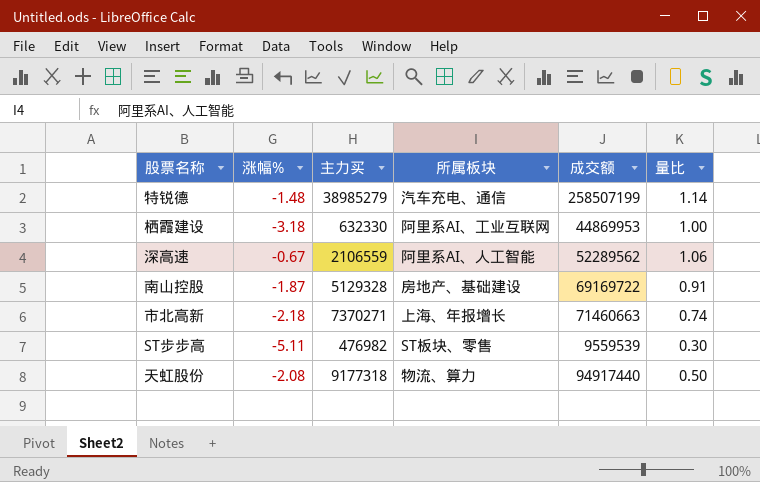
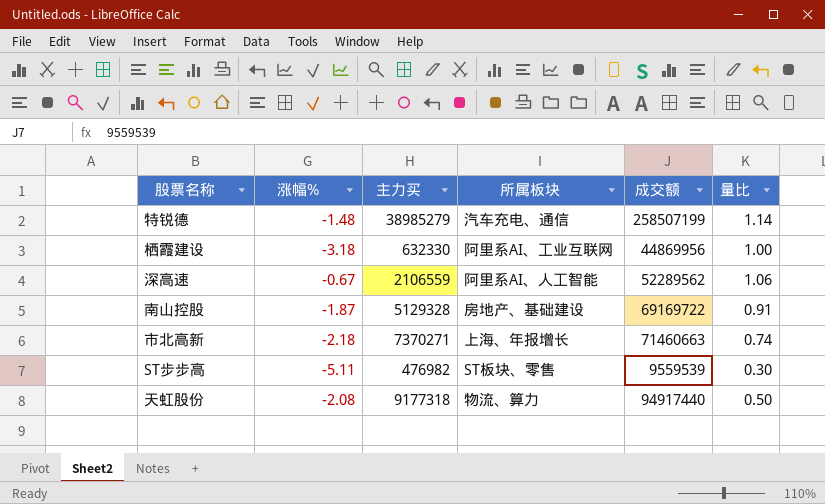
栖霞建设 | 成交额: 44869953 -> 44869956

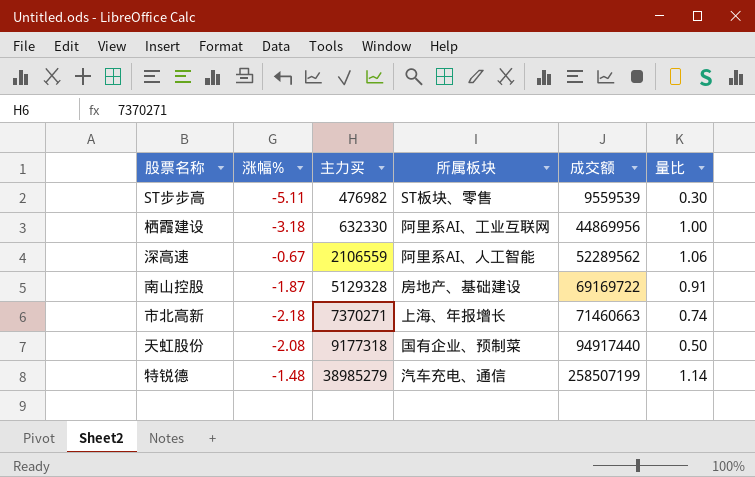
row order: none -> 主力买 ascending
天虹股份 | 所属板块: 物流、算力 -> 国有企业、预制菜

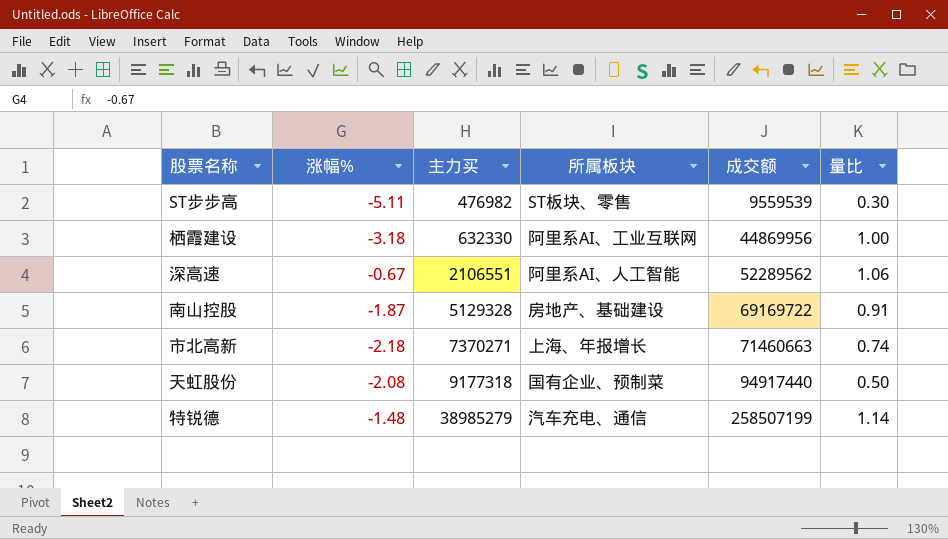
深高速 | 主力买: 2106559 -> 2106551

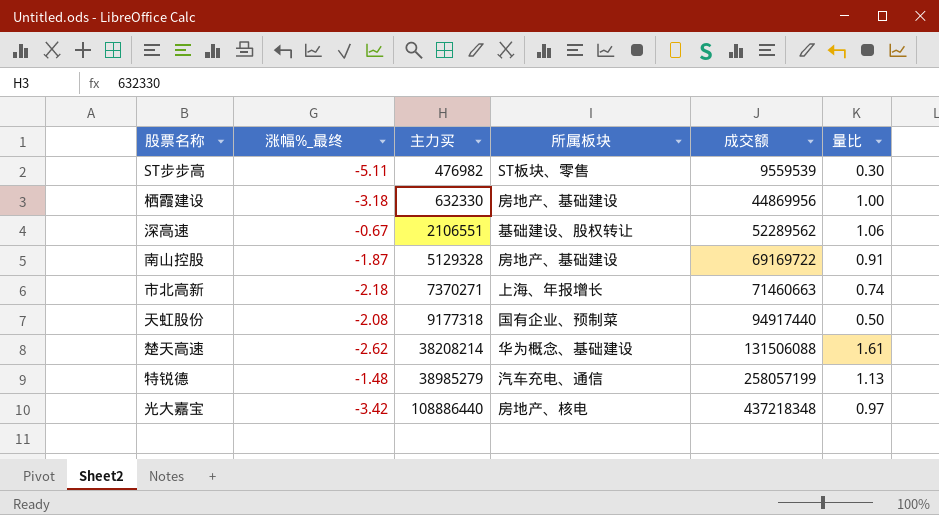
column name: 涨幅% -> 涨幅%_最终
栖霞建设 | 所属板块: 阿里系AI、工业互联网 -> 房地产、基础建设
深高速 | 所属板块: 阿里系AI、人工智能 -> 基础建设、股权转让
row 楚天高速: none -> -2.62 | 38208214 | 华为概念、基础建设 | 131506088 | 1.61
特锐德 | 成交额: 258507199 -> 258057199
特锐德 | 量比: 1.14 -> 1.13
row 光大嘉宝: none -> -3.42 | 108886440 | 房地产、核电 | 437218348 | 0.97

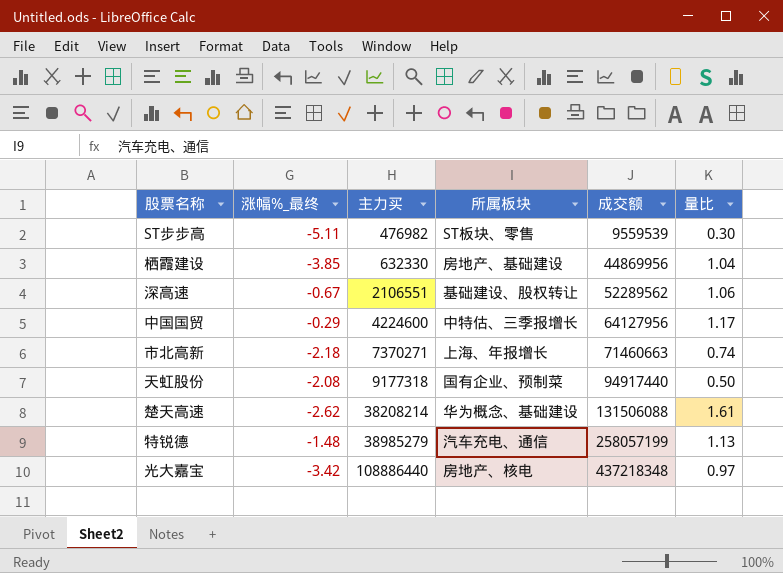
row 南山控股: -1.87 | 5129328 | 房地产、基础建设 | 69169722 | 0.91 -> none
栖霞建设 | 涨幅%_最终: -3.18 -> -3.85
栖霞建设 | 量比: 1.00 -> 1.04
row 中国国贸: none -> -0.29 | 4224600 | 中特估、三季报增长 | 64127956 | 1.17

